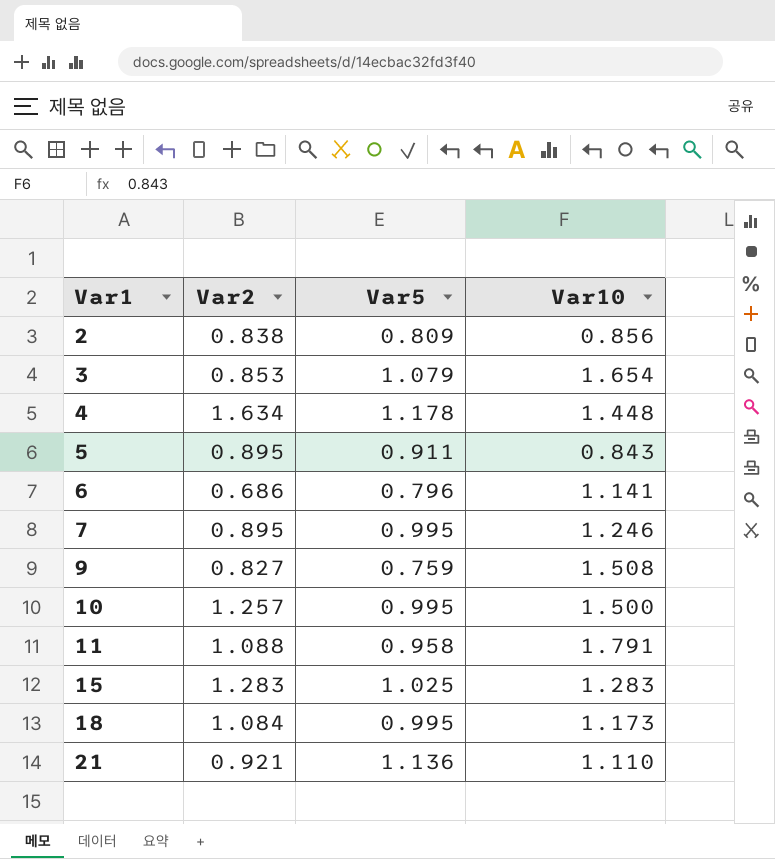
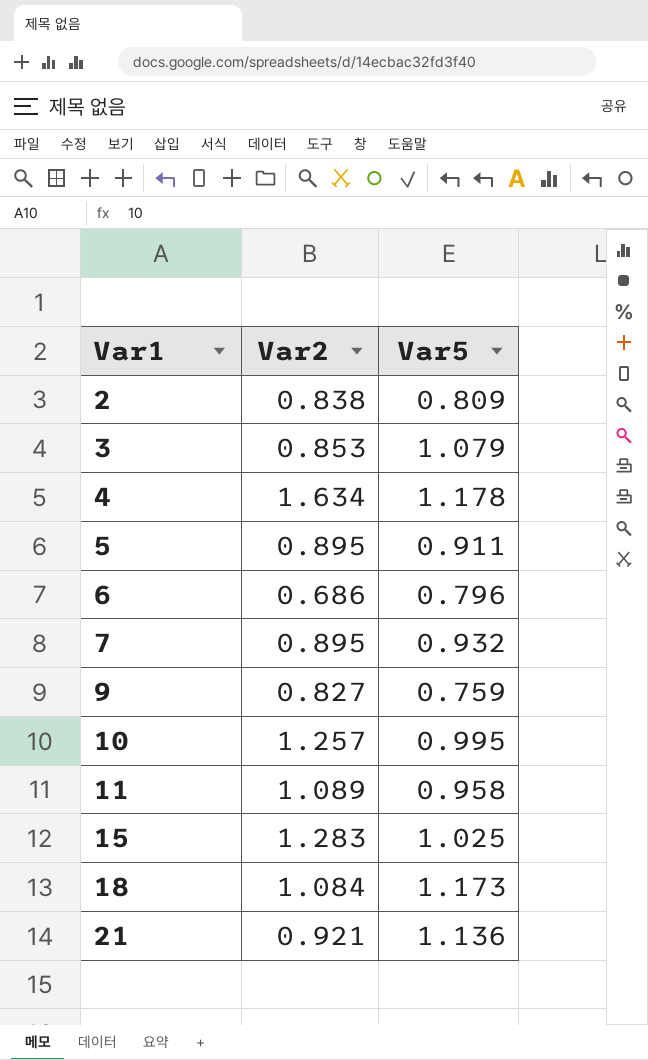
column Var10 | position: 4 -> none
7 | Var5: 0.995 -> 0.932
11 | Var2: 1.088 -> 1.089
18 | Var5: 0.995 -> 1.173

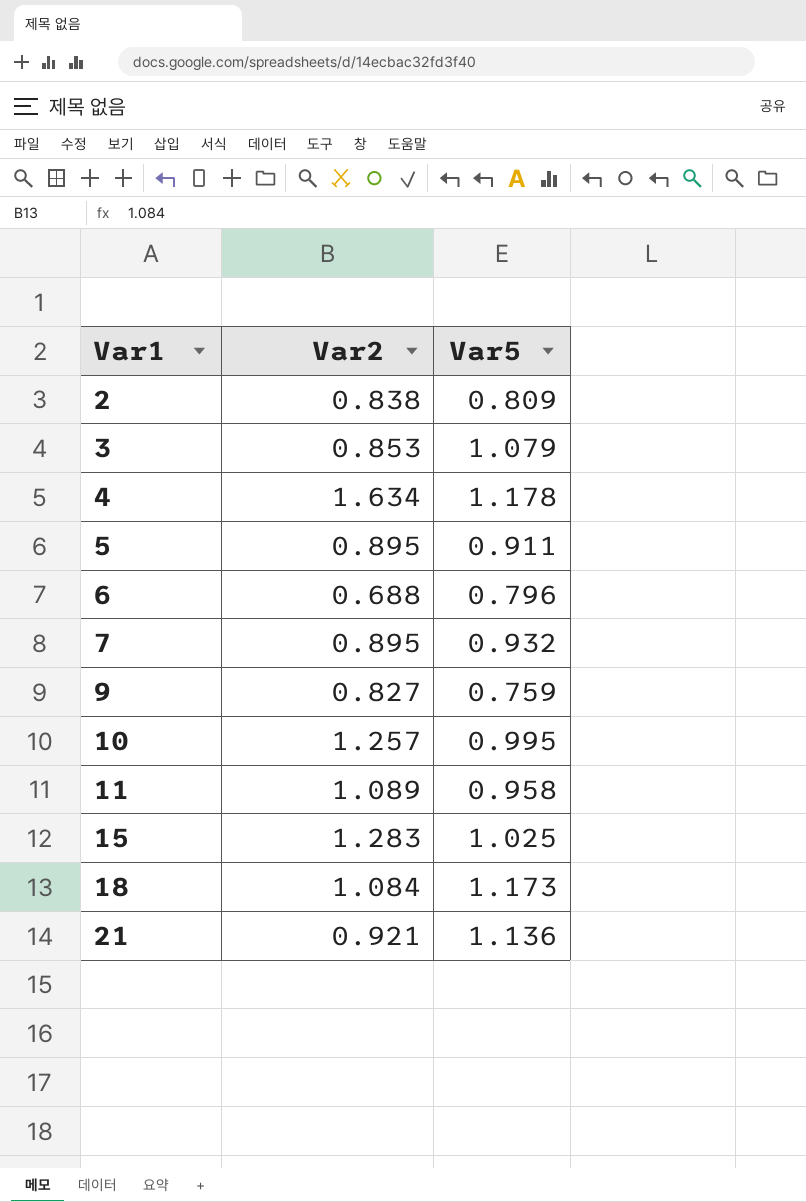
6 | Var2: 0.686 -> 0.688

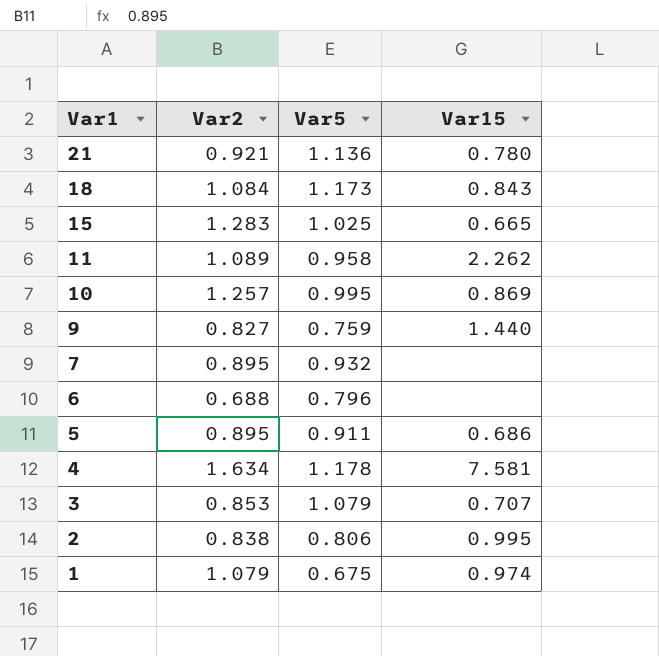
row order: Var1 ascending -> Var1 descending
column Var15 | position: none -> 4
2 | Var5: 0.809 -> 0.806
row 1: none -> 1.079 | 0.675 | 0.974

